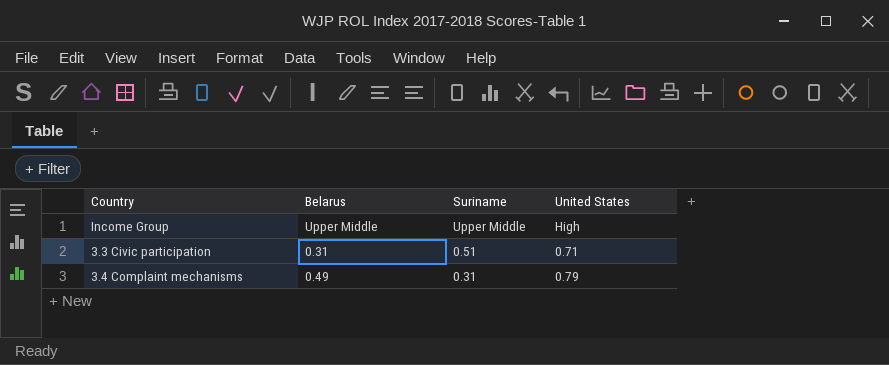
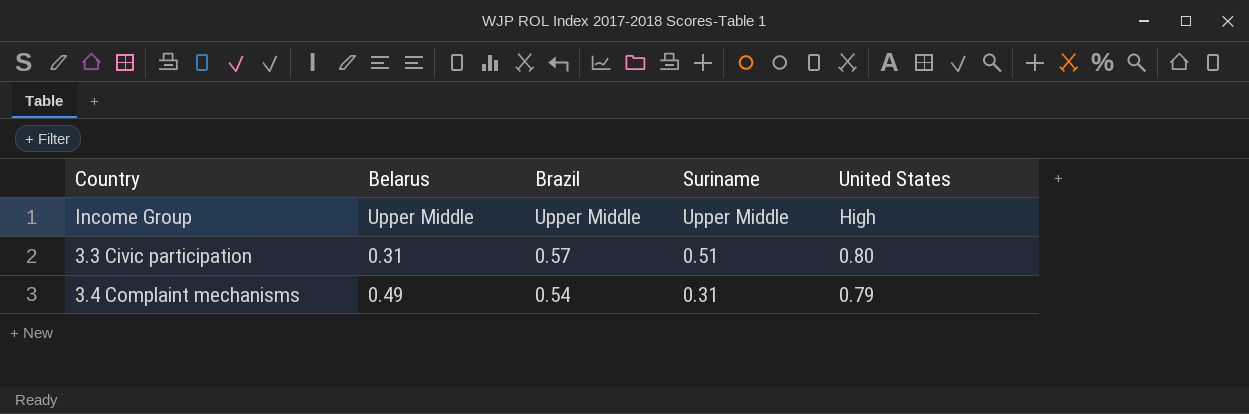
column Brazil | position: none -> 3
3.3 Civic participation | United States: 0.71 -> 0.80

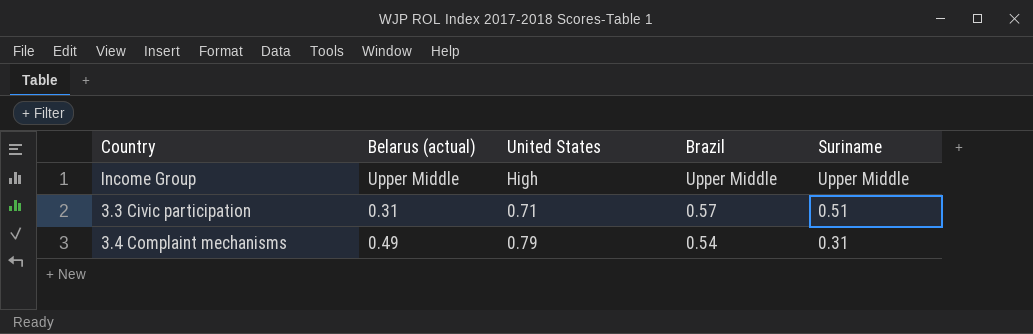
column name: Belarus -> Belarus (actual)
column United States | position: 5 -> 3
3.3 Civic participation | United States: 0.80 -> 0.71

